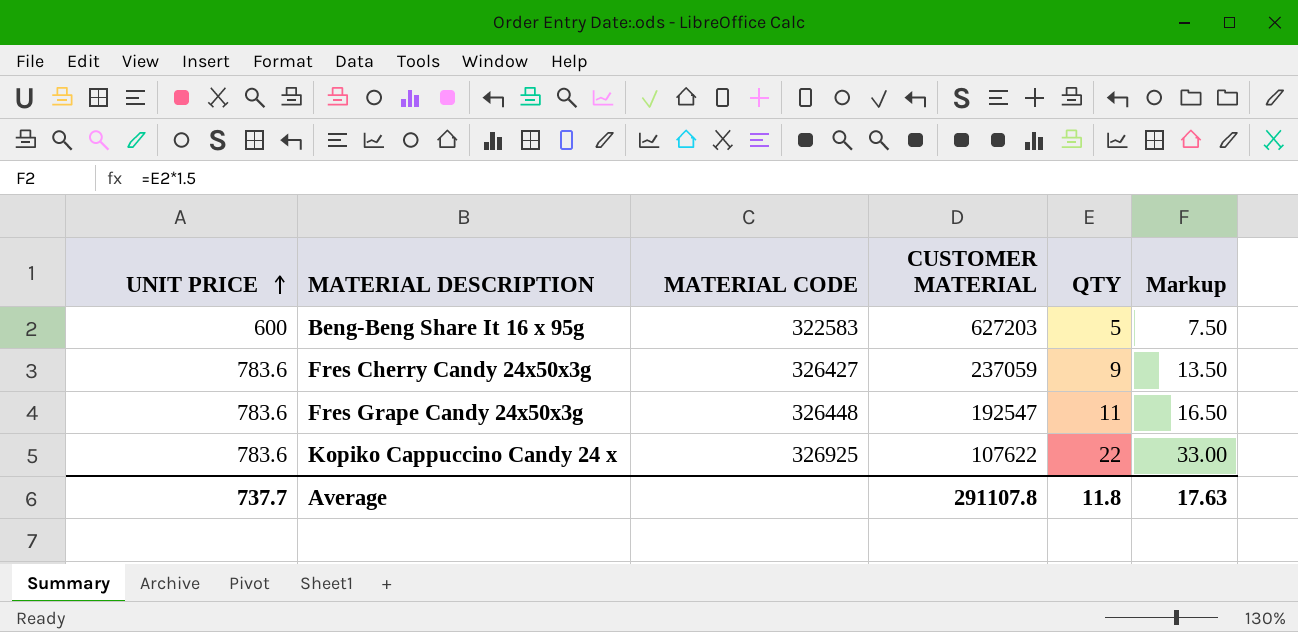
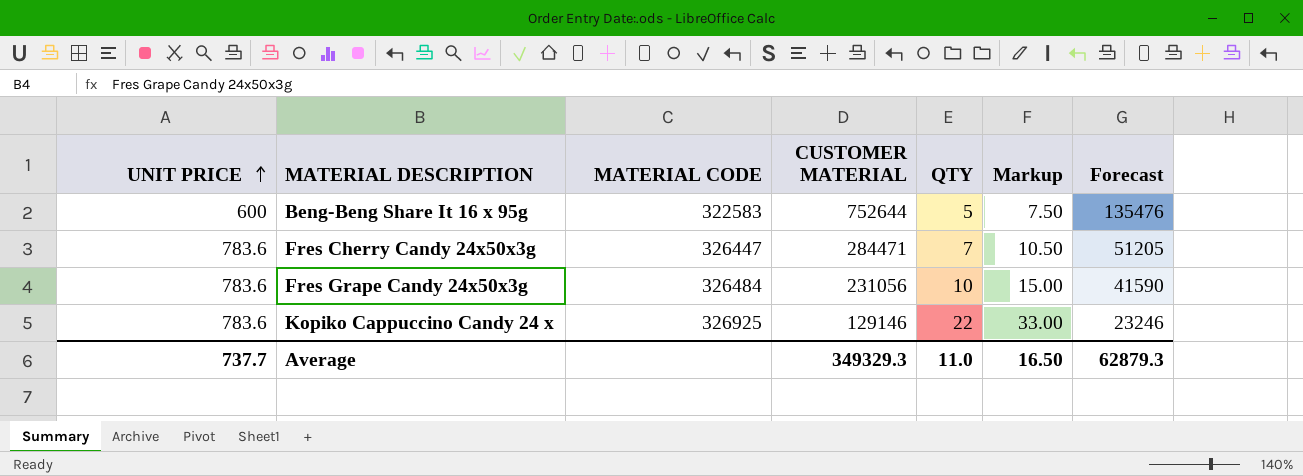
column Forecast | formula: none -> [CUSTOMER MATERIAL] * 0.18
Beng-Beng Share It 16 x 95g | CUSTOMER MATERIAL: 627203 -> 752644
Fres Cherry Candy 24x50x3g | MATERIAL CODE: 326427 -> 326447
Fres Cherry Candy 24x50x3g | CUSTOMER MATERIAL: 237059 -> 284471
Fres Cherry Candy 24x50x3g | QTY: 9 -> 7
Fres Cherry Candy 24x50x3g | Markup: 13.50 -> 10.50
Fres Grape Candy 24x50x3g | MATERIAL CODE: 326448 -> 326484
Fres Grape Candy 24x50x3g | CUSTOMER MATERIAL: 192547 -> 231056
Fres Grape Candy 24x50x3g | QTY: 11 -> 10
Fres Grape Candy 24x50x3g | Markup: 16.50 -> 15.00
Kopiko Cappuccino Candy 24 x | CUSTOMER MATERIAL: 107622 -> 129146
Average | CUSTOMER MATERIAL: 291107.8 -> 349329.3
Average | QTY: 11.8 -> 11.0
Average | Markup: 17.63 -> 16.50

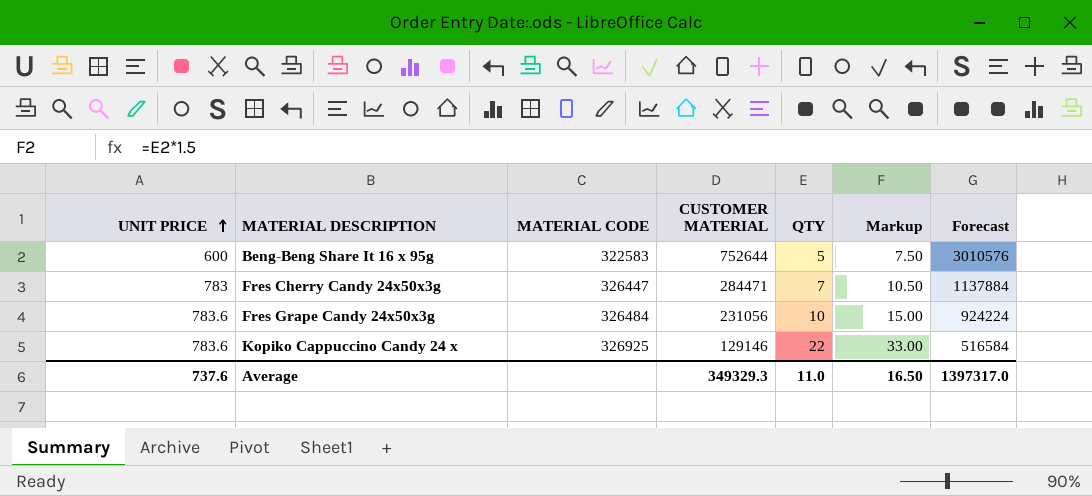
column Forecast | formula: [CUSTOMER MATERIAL] * 0.18 -> [CUSTOMER MATERIAL] * 4
Fres Cherry Candy 24x50x3g | UNIT PRICE: 783.6 -> 783
Average | UNIT PRICE: 737.7 -> 737.6
Average | Forecast: 62879.3 -> 1397317.0

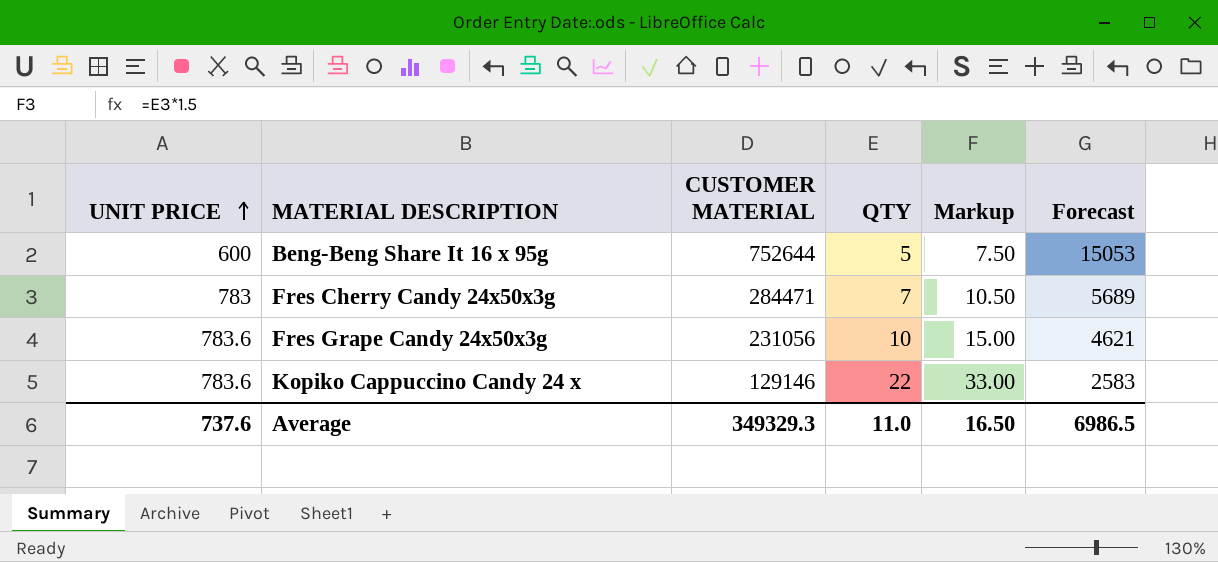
column MATERIAL CODE | position: 3 -> none
column Forecast | formula: [CUSTOMER MATERIAL] * 4 -> [CUSTOMER MATERIAL] * 0.02
Average | Forecast: 1397317.0 -> 6986.5

